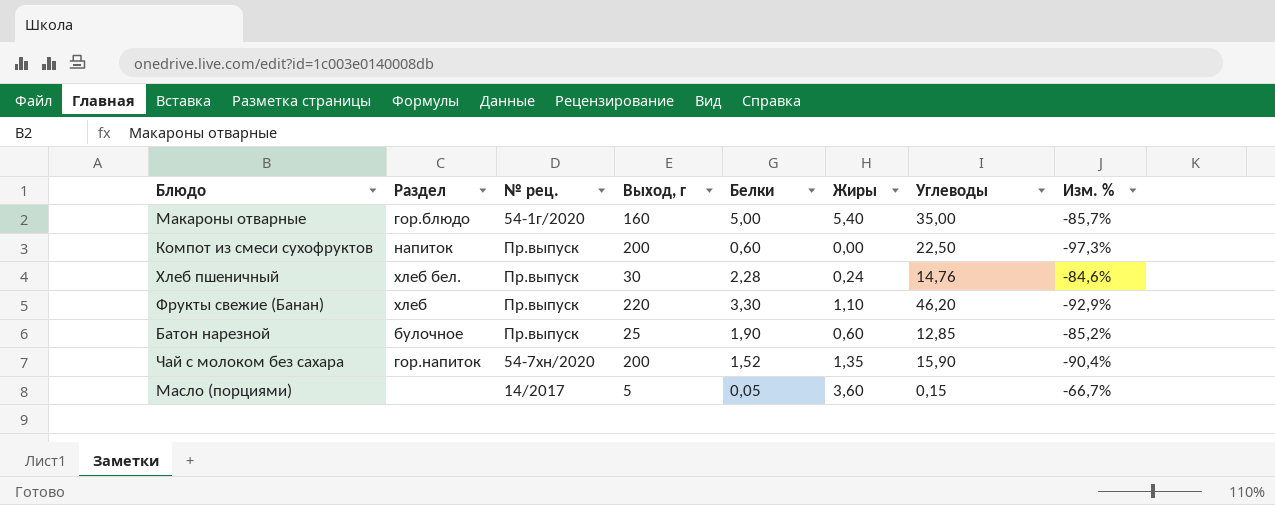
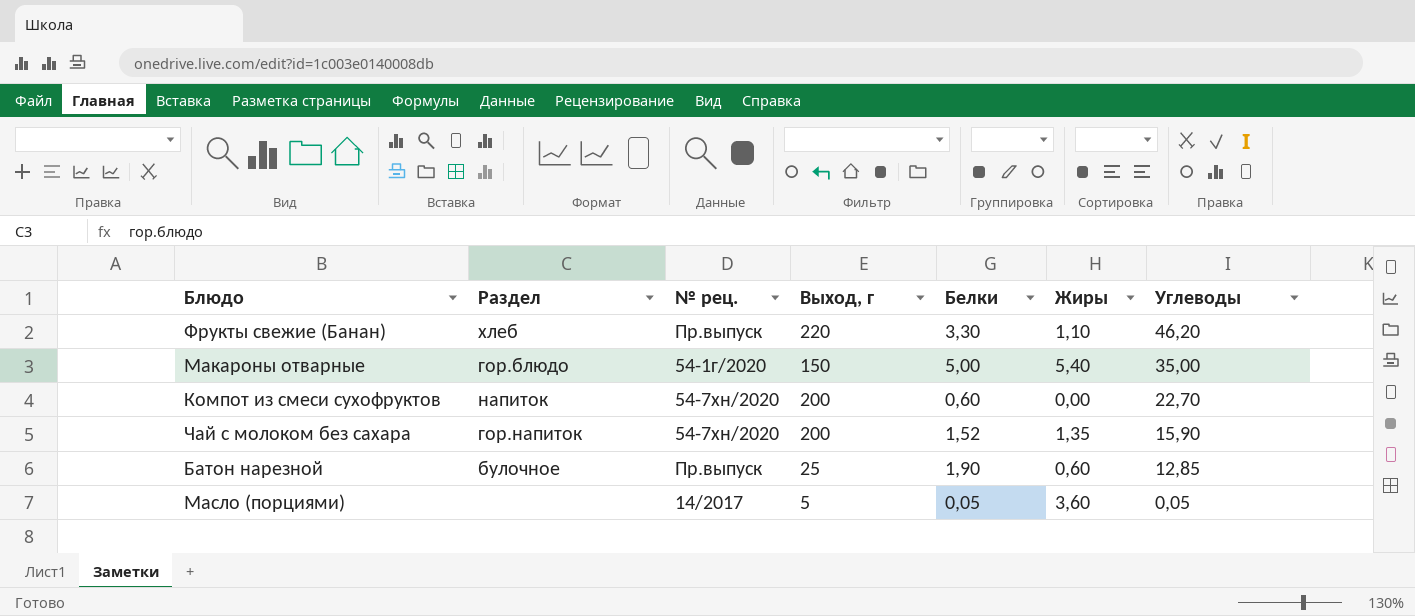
row order: none -> Углеводы descending
column Изм. % | formula: ([Белки] - [Углеводы]) / [Углеводы] -> none
row Хлеб пшеничный: хлеб бел. | Пр.выпуск | 30 | 2,28 | 0,24 | 14,76 | -84,6% -> none
Макароны отварные | Выход, г: 160 -> 150
Компот из смеси сухофруктов | № рец.: Пр.выпуск -> 54-7хн/2020
Компот из смеси сухофруктов | Углеводы: 22,50 -> 22,70
Масло (порциями) | Углеводы: 0,15 -> 0,05

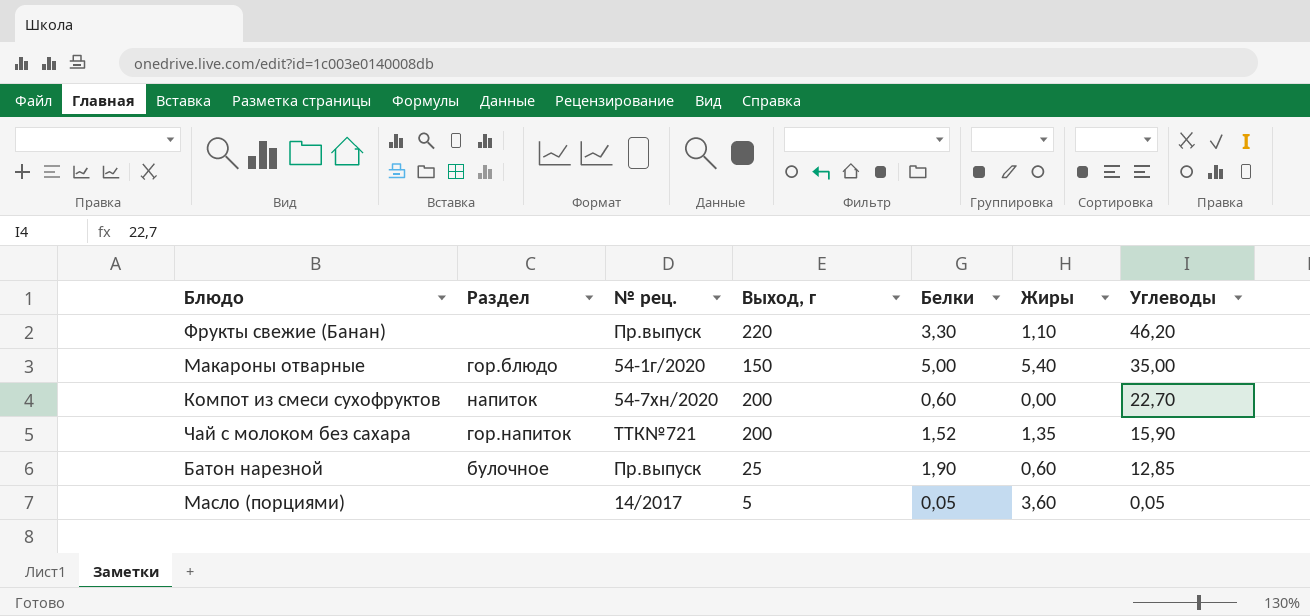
Фрукты свежие (Банан) | Раздел: хлеб -> none
Чай с молоком без сахара | № рец.: 54-7хн/2020 -> ТТК№721

